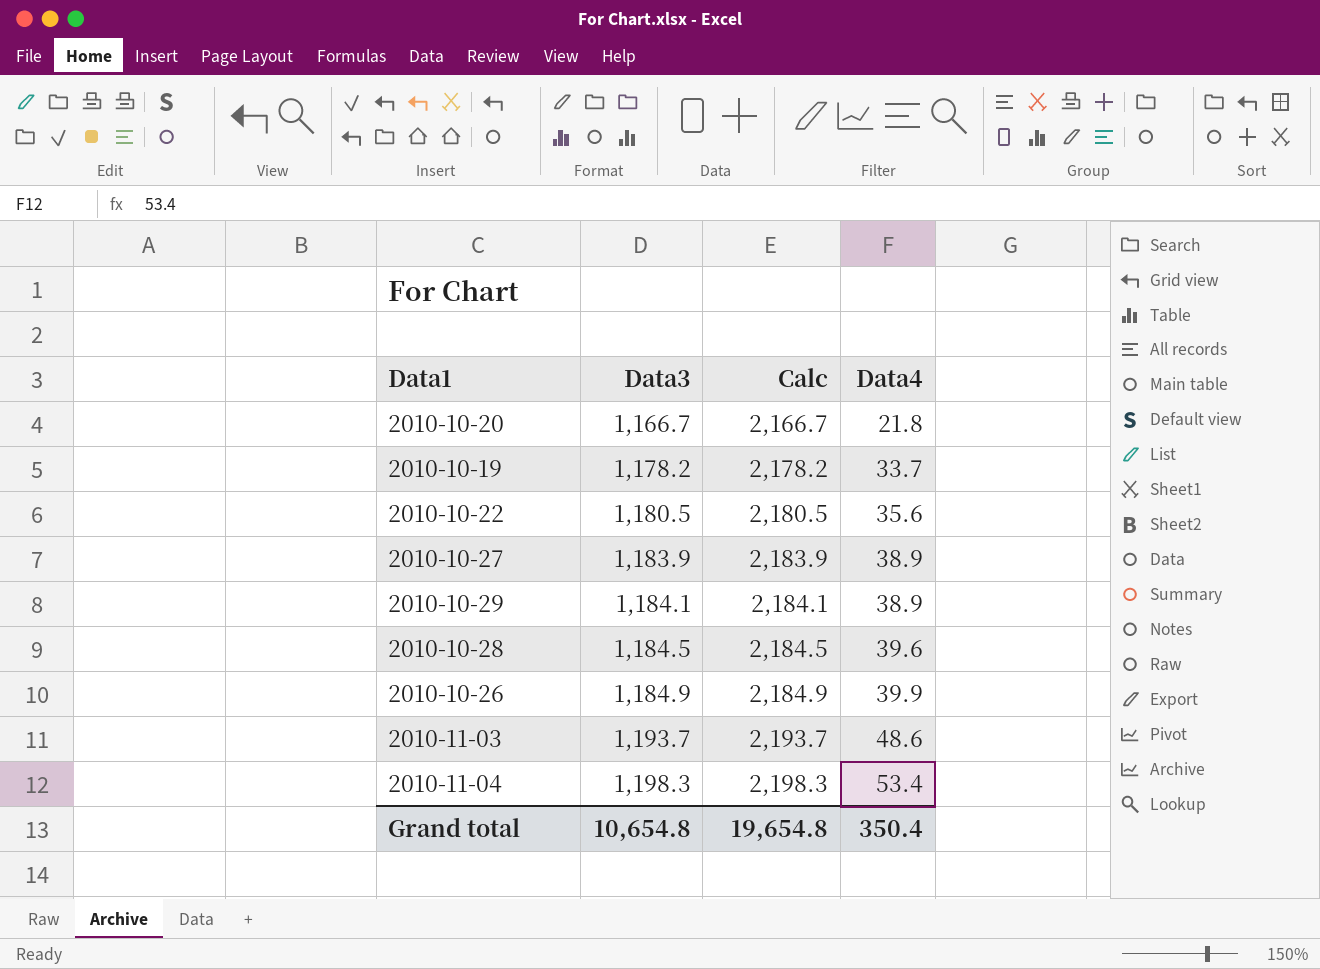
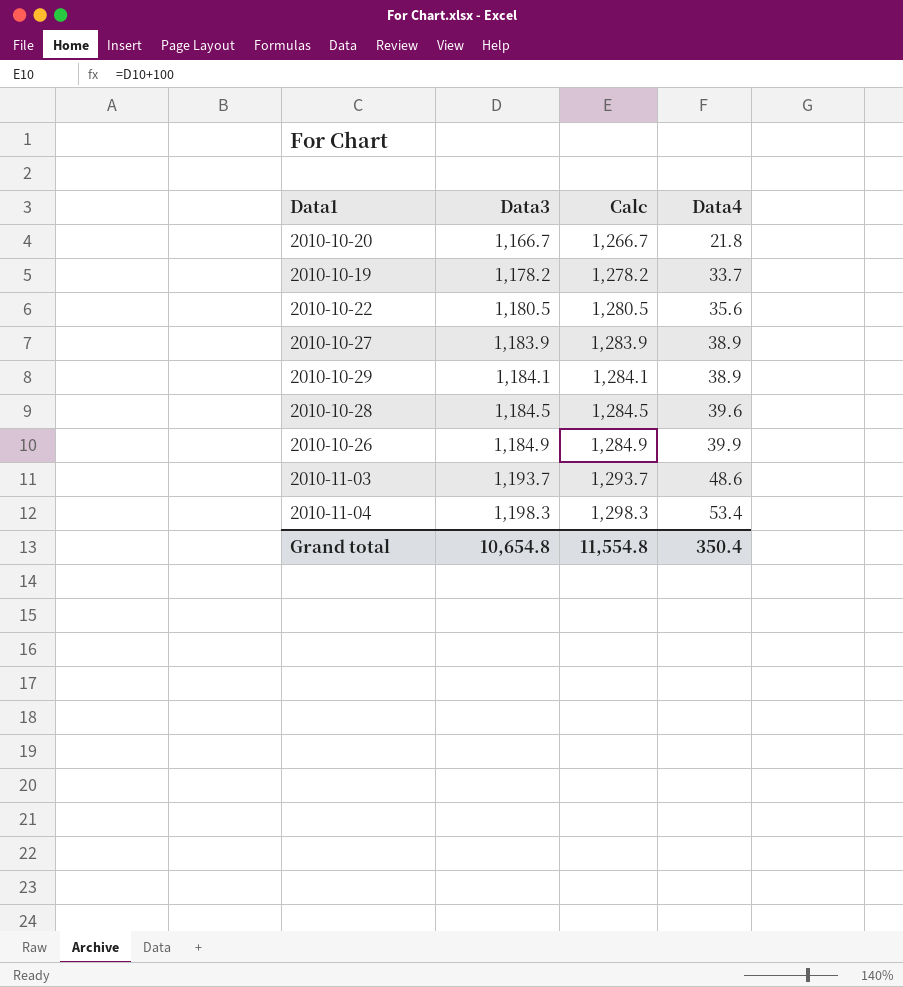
column Calc | formula: [Data3] + 1000 -> [Data3] + 100
Grand total | Calc: 19,654.8 -> 11,554.8

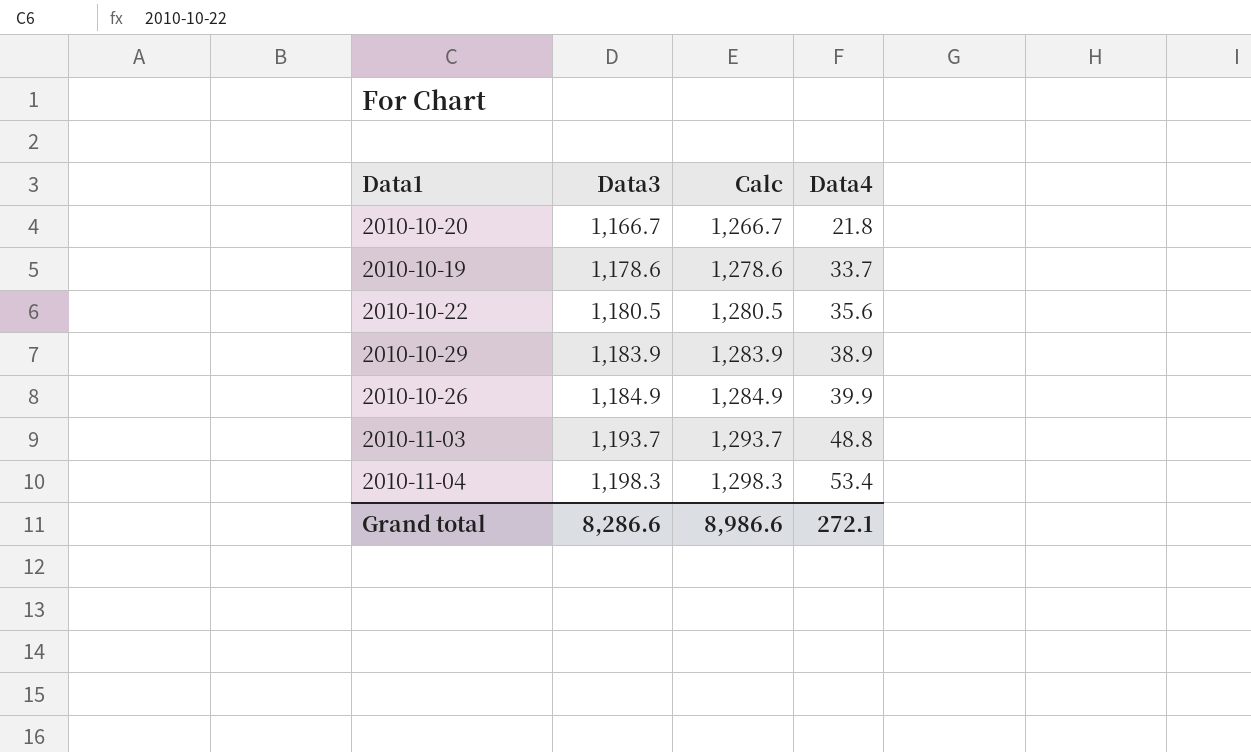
row 2010-10-27: 1,183.9 | 1,283.9 | 38.9 -> none
row 2010-10-28: 1,184.5 | 1,284.5 | 39.6 -> none
2010-10-19 | Data3: 1,178.2 -> 1,178.6
2010-10-19 | Calc: 1,278.2 -> 1,278.6
2010-10-29 | Data3: 1,184.1 -> 1,183.9
2010-10-29 | Calc: 1,284.1 -> 1,283.9
2010-11-03 | Data4: 48.6 -> 48.8
Grand total | Data3: 10,654.8 -> 8,286.6
Grand total | Calc: 11,554.8 -> 8,986.6
Grand total | Data4: 350.4 -> 272.1

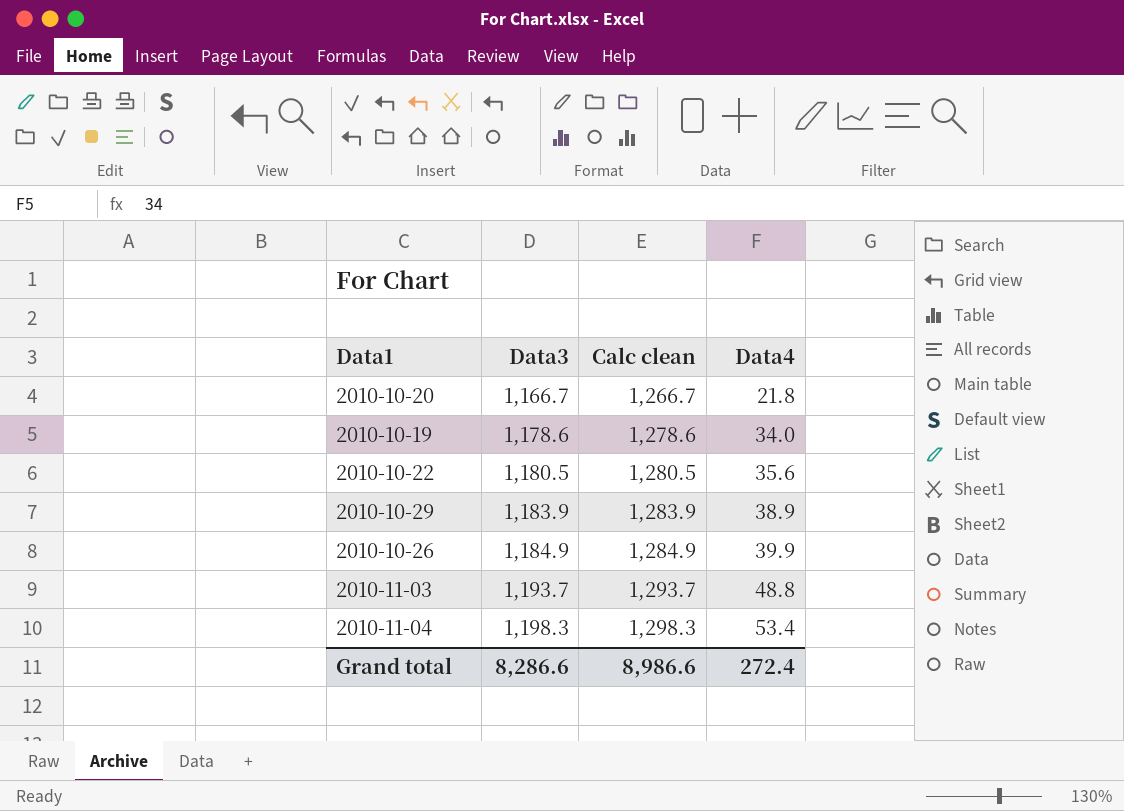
column name: Calc -> Calc clean
2010-10-19 | Data4: 33.7 -> 34.0
Grand total | Data4: 272.1 -> 272.4

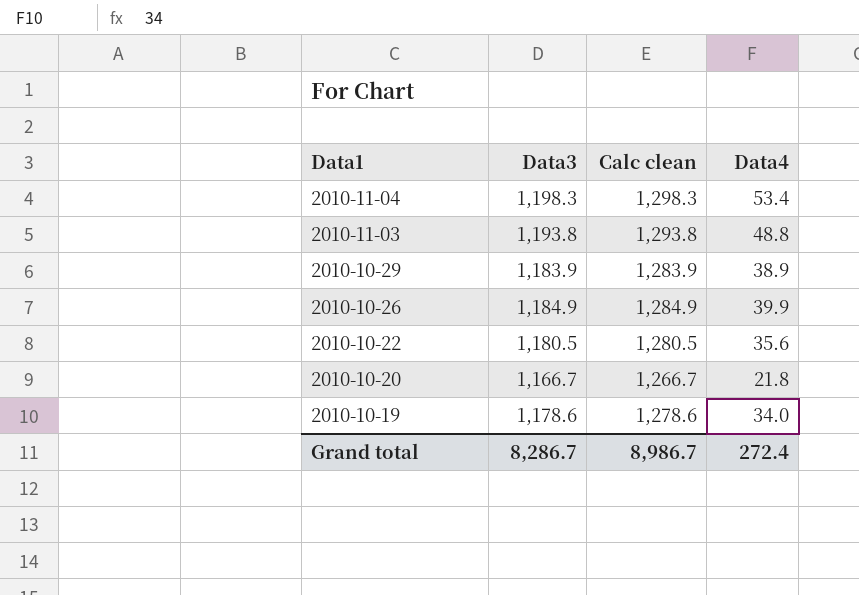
row order: Data3 ascending -> Data1 descending
2010-11-03 | Data3: 1,193.7 -> 1,193.8
2010-11-03 | Calc clean: 1,293.7 -> 1,293.8
Grand total | Data3: 8,286.6 -> 8,286.7
Grand total | Calc clean: 8,986.6 -> 8,986.7

